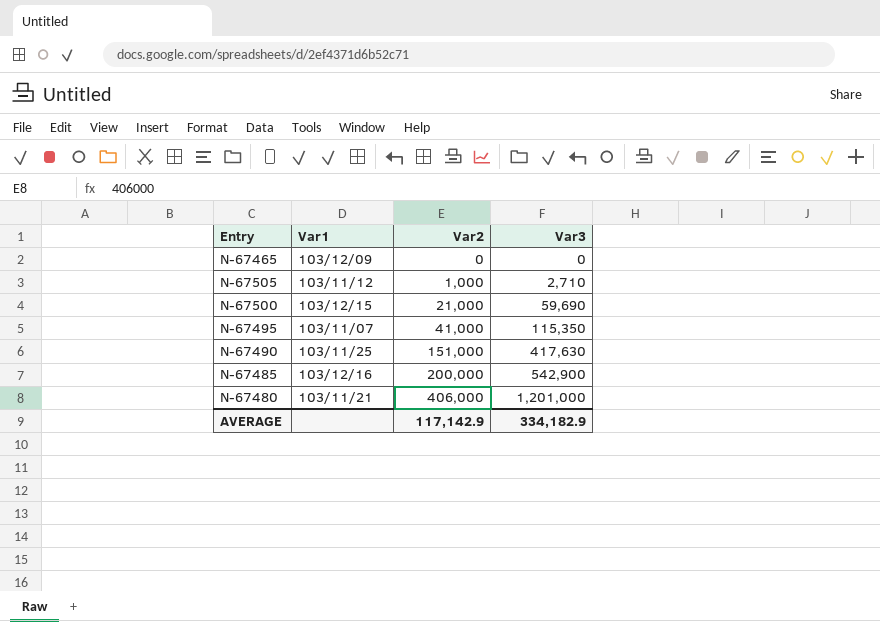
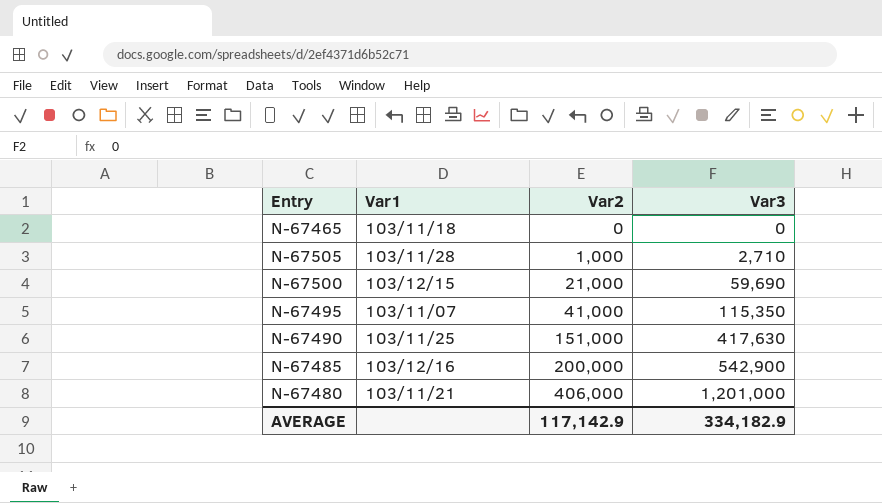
N-67465 | Var1: 103/12/09 -> 103/11/18
N-67505 | Var1: 103/11/12 -> 103/11/28

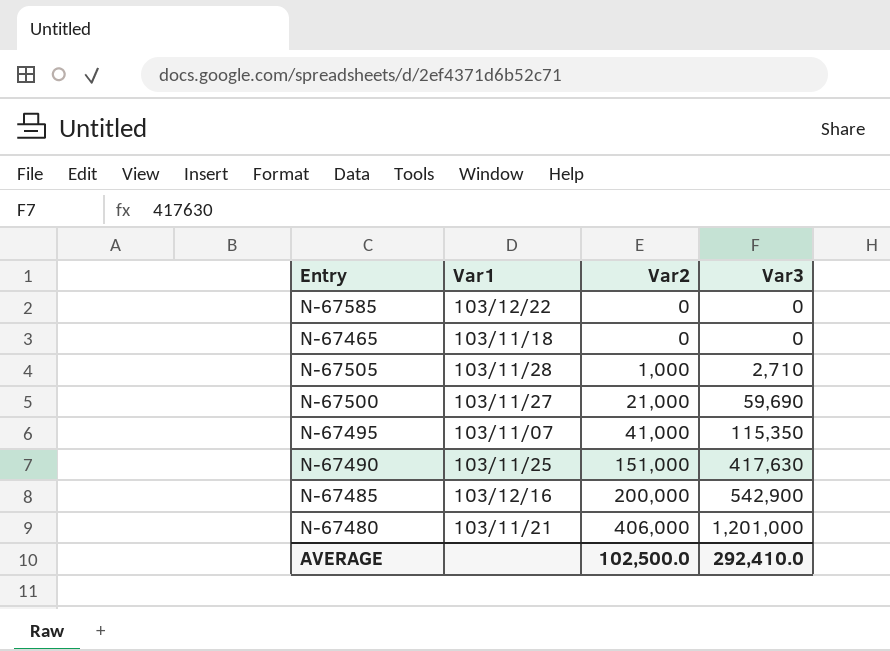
row N-67585: none -> 103/12/22 | 0 | 0
N-67500 | Var1: 103/12/15 -> 103/11/27
AVERAGE | Var2: 117,142.9 -> 102,500.0
AVERAGE | Var3: 334,182.9 -> 292,410.0

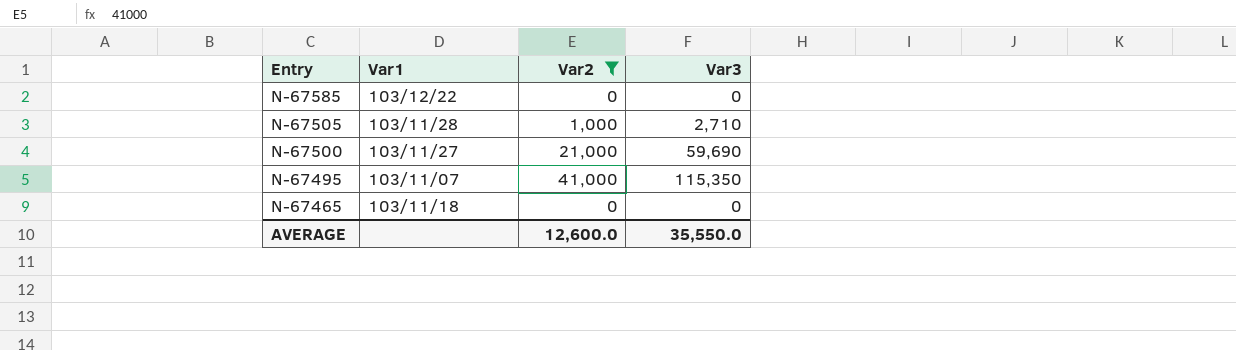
filter: none -> Var2 <= 41,000
row order: Var2 ascending -> Entry descending
AVERAGE | Var2: 102,500.0 -> 12,600.0
AVERAGE | Var3: 292,410.0 -> 35,550.0

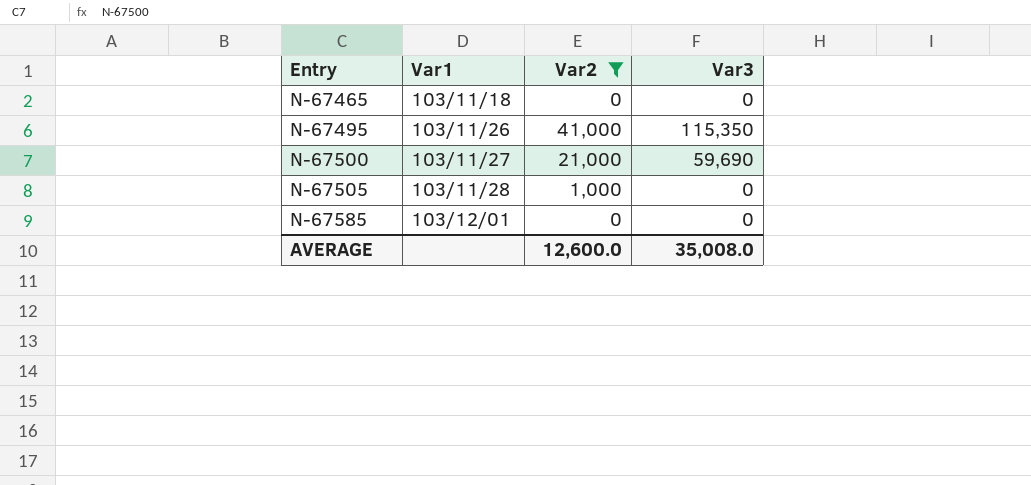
row order: Entry descending -> Entry ascending
N-67495 | Var1: 103/11/07 -> 103/11/26
N-67505 | Var3: 2,710 -> 0
N-67585 | Var1: 103/12/22 -> 103/12/01
AVERAGE | Var3: 35,550.0 -> 35,008.0

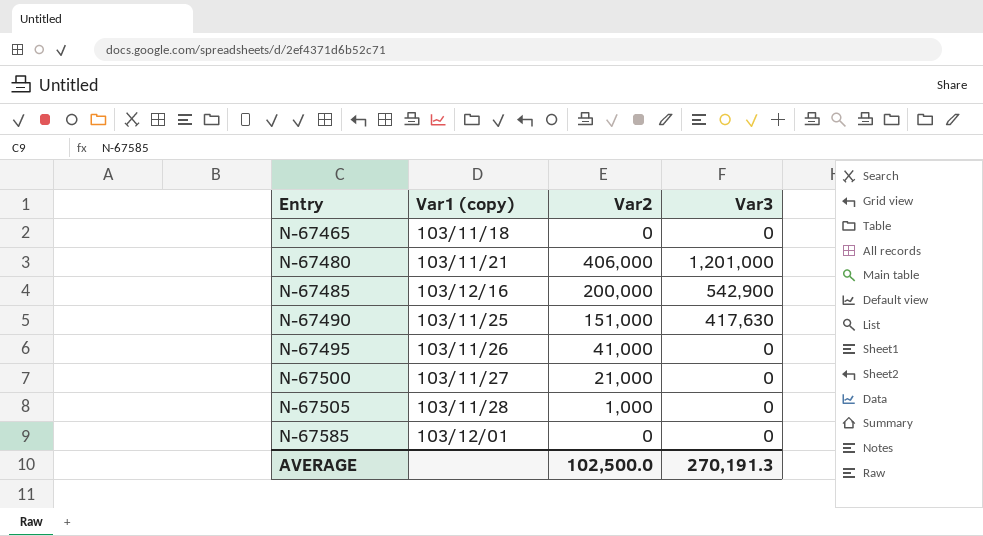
filter: Var2 <= 41,000 -> none
column name: Var1 -> Var1 (copy)
N-67495 | Var3: 115,350 -> 0
N-67500 | Var3: 59,690 -> 0
AVERAGE | Var2: 12,600.0 -> 102,500.0
AVERAGE | Var3: 35,008.0 -> 270,191.3

